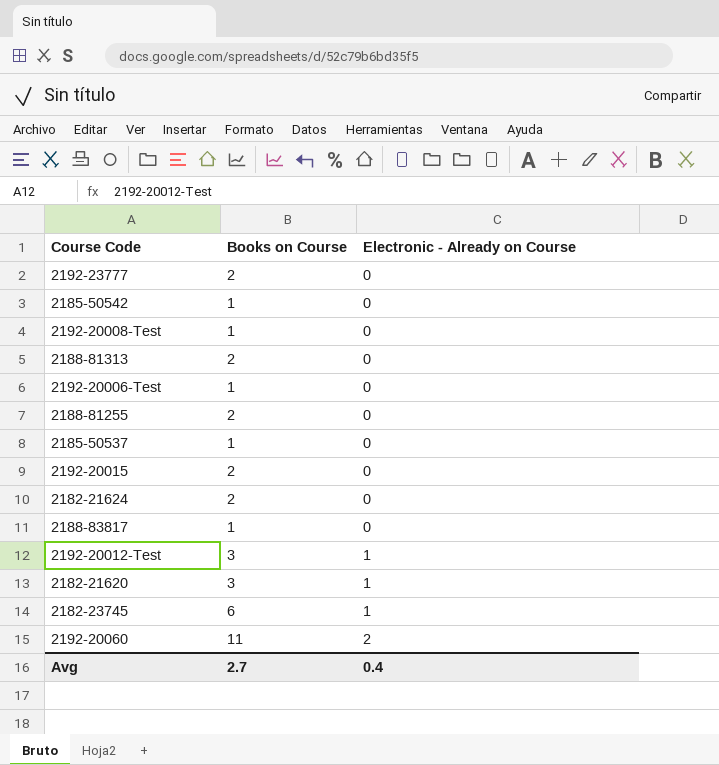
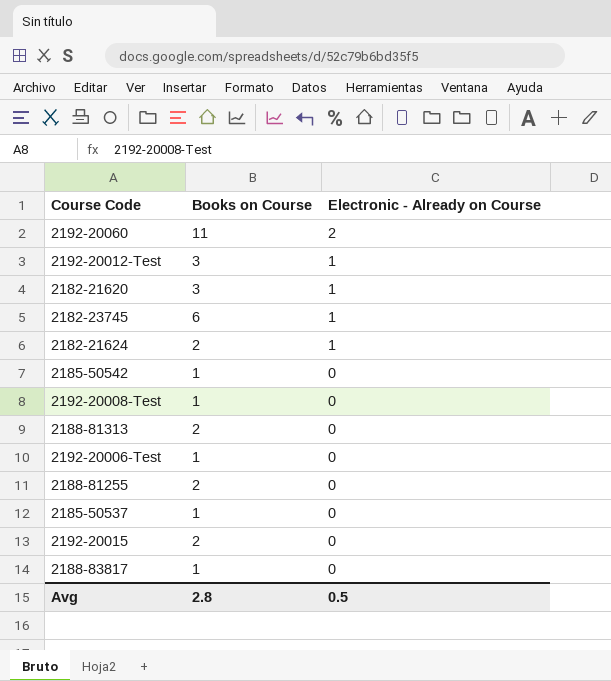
row order: Electronic - Already on Course ascending -> Electronic - Already on Course descending
row 2192-23777: 2 | 0 -> none
2182-21624 | Electronic - Already on Course: 0 -> 1
Avg | Books on Course: 2.7 -> 2.8
Avg | Electronic - Already on Course: 0.4 -> 0.5

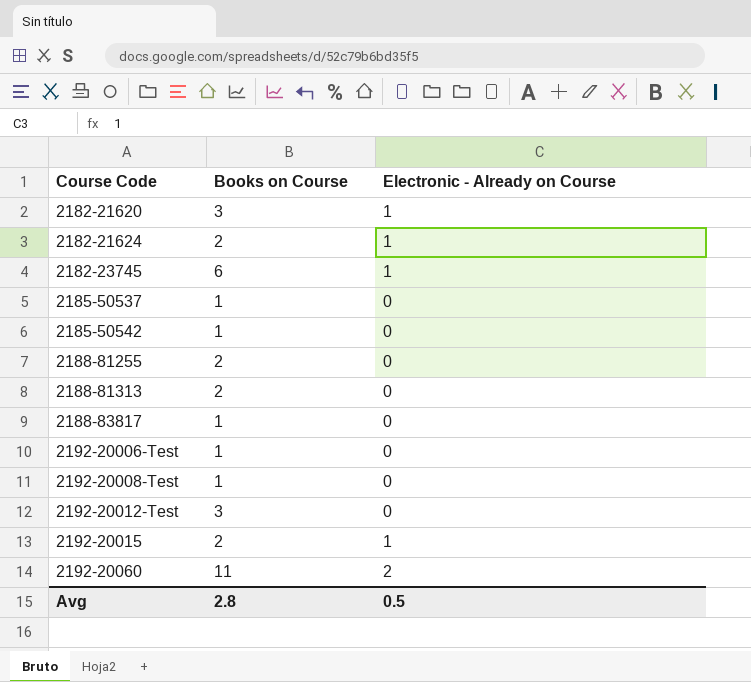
row order: Electronic - Already on Course descending -> Course Code ascending
2192-20012-Test | Electronic - Already on Course: 1 -> 0
2192-20015 | Electronic - Already on Course: 0 -> 1

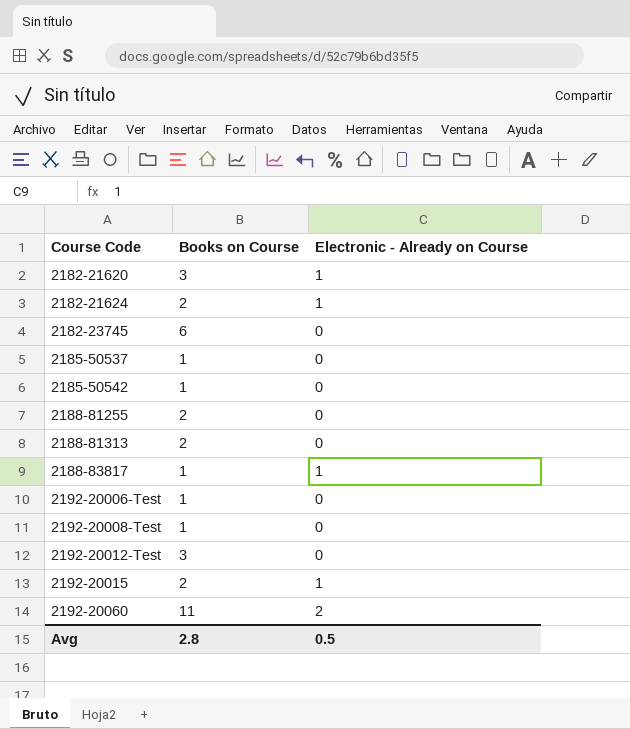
2182-23745 | Electronic - Already on Course: 1 -> 0
2188-83817 | Electronic - Already on Course: 0 -> 1

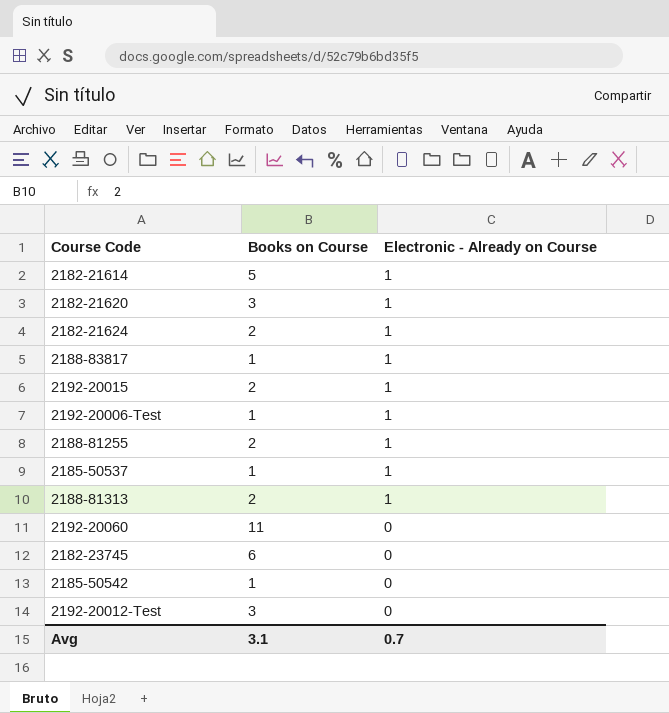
row order: Course Code ascending -> Electronic - Already on Course descending
row 2192-20008-Test: 1 | 0 -> none
row 2182-21614: none -> 5 | 1
2192-20006-Test | Electronic - Already on Course: 0 -> 1
2188-81255 | Electronic - Already on Course: 0 -> 1
2185-50537 | Electronic - Already on Course: 0 -> 1
2188-81313 | Electronic - Already on Course: 0 -> 1
2192-20060 | Electronic - Already on Course: 2 -> 0
Avg | Books on Course: 2.8 -> 3.1
Avg | Electronic - Already on Course: 0.5 -> 0.7

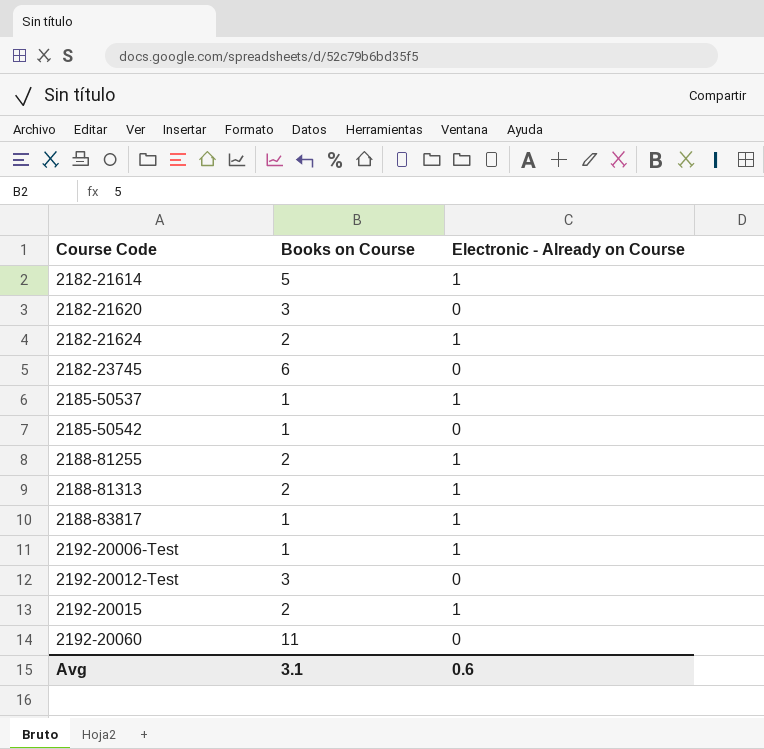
row order: Electronic - Already on Course descending -> Course Code ascending
2182-21620 | Electronic - Already on Course: 1 -> 0
Avg | Electronic - Already on Course: 0.7 -> 0.6

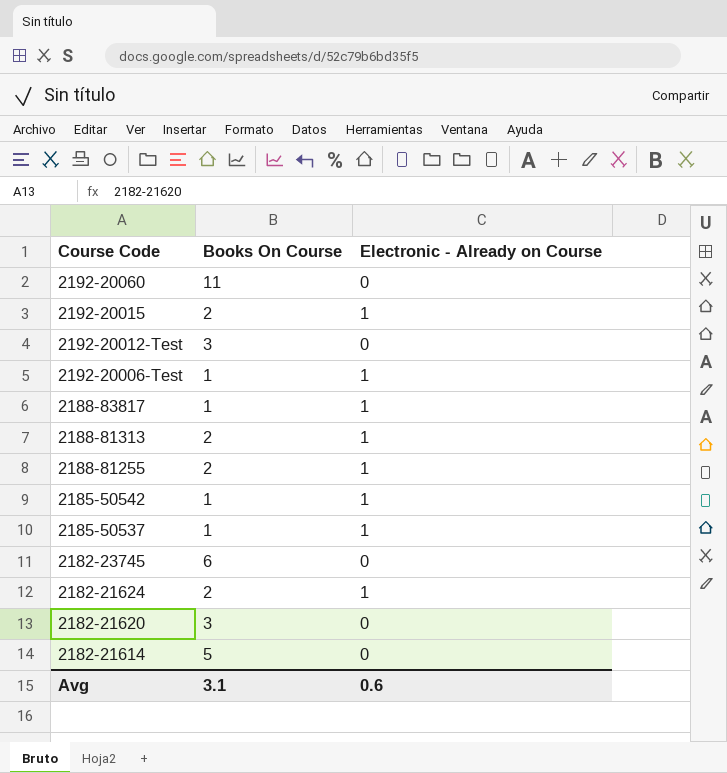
row order: Course Code ascending -> Course Code descending
column name: Books on Course -> Books On Course
2185-50542 | Electronic - Already on Course: 0 -> 1
2182-21614 | Electronic - Already on Course: 1 -> 0

